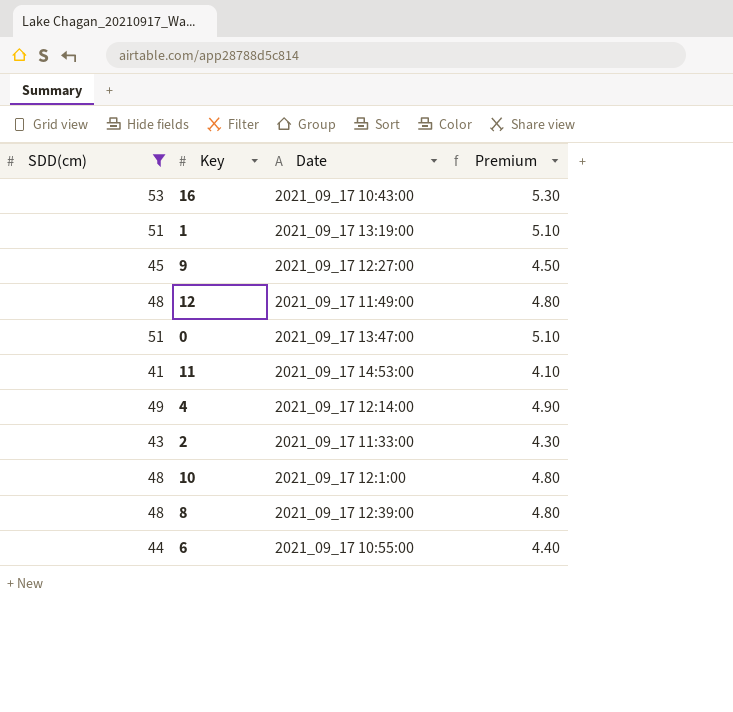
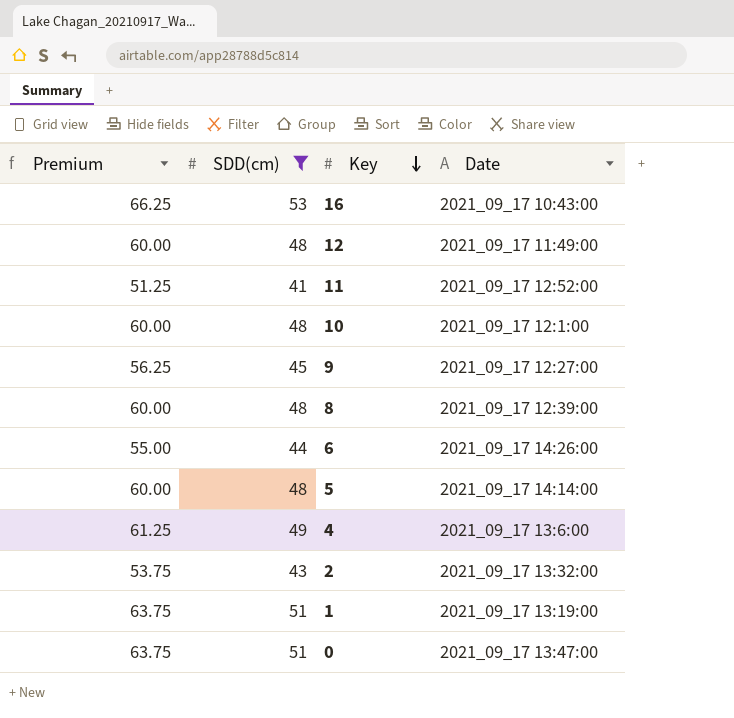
row order: none -> Key descending
column Premium | formula: [SDD(cm)] * 0.1 -> [SDD(cm)] * 1.25
column Premium | position: 4 -> 1
11 | Date: 2021_09_17 14:53:00 -> 2021_09_17 12:52:00
6 | Date: 2021_09_17 10:55:00 -> 2021_09_17 14:26:00
row 5: none -> 60.00 | 48 | 2021_09_17 14:14:00
4 | Date: 2021_09_17 12:14:00 -> 2021_09_17 13:6:00
2 | Date: 2021_09_17 11:33:00 -> 2021_09_17 13:32:00

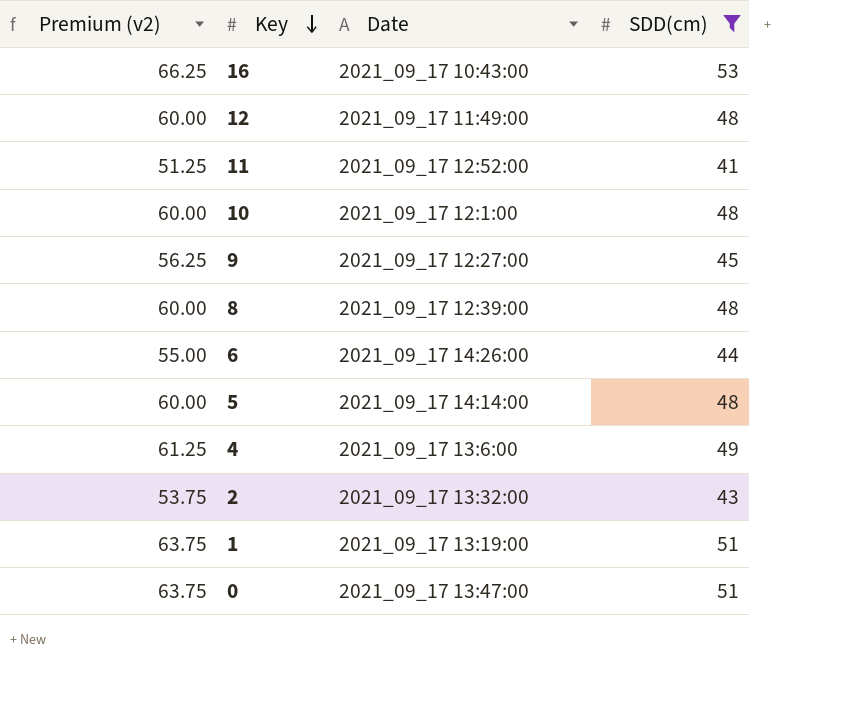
column name: Premium -> Premium (v2)
column SDD(cm) | position: 2 -> 4

